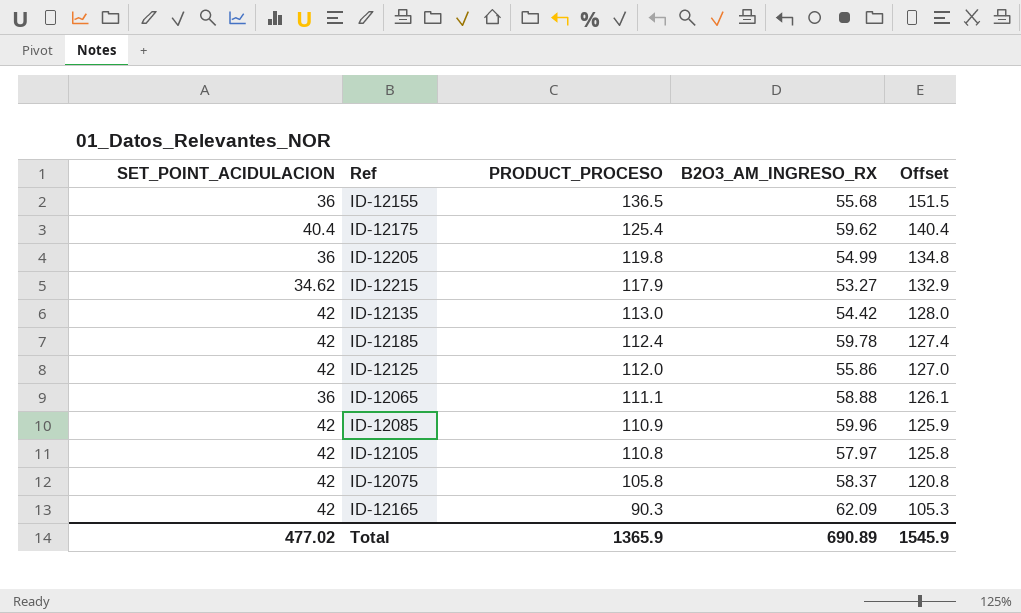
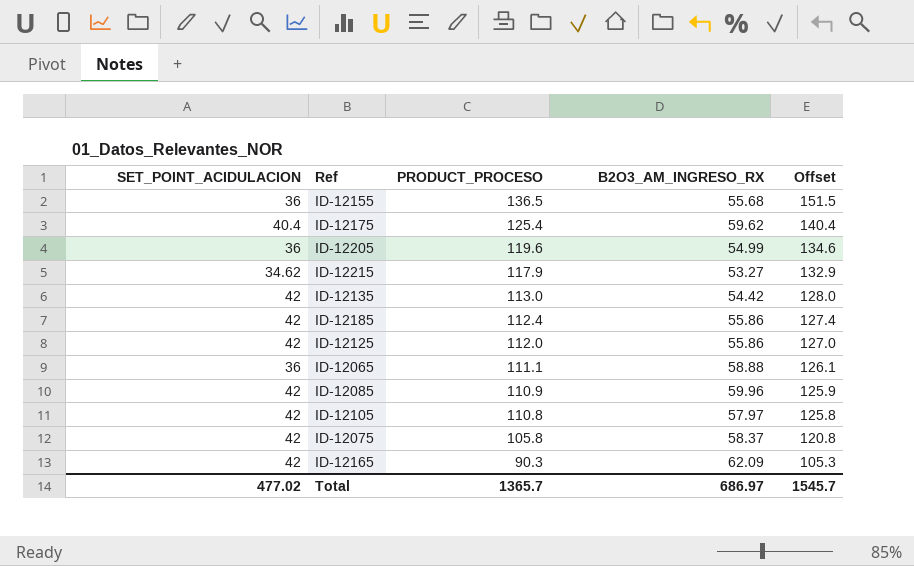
ID-12205 | PRODUCT_PROCESO: 119.8 -> 119.6
ID-12205 | Offset: 134.8 -> 134.6
ID-12185 | B2O3_AM_INGRESO_RX: 59.78 -> 55.86
Total | PRODUCT_PROCESO: 1365.9 -> 1365.7
Total | B2O3_AM_INGRESO_RX: 690.89 -> 686.97
Total | Offset: 1545.9 -> 1545.7

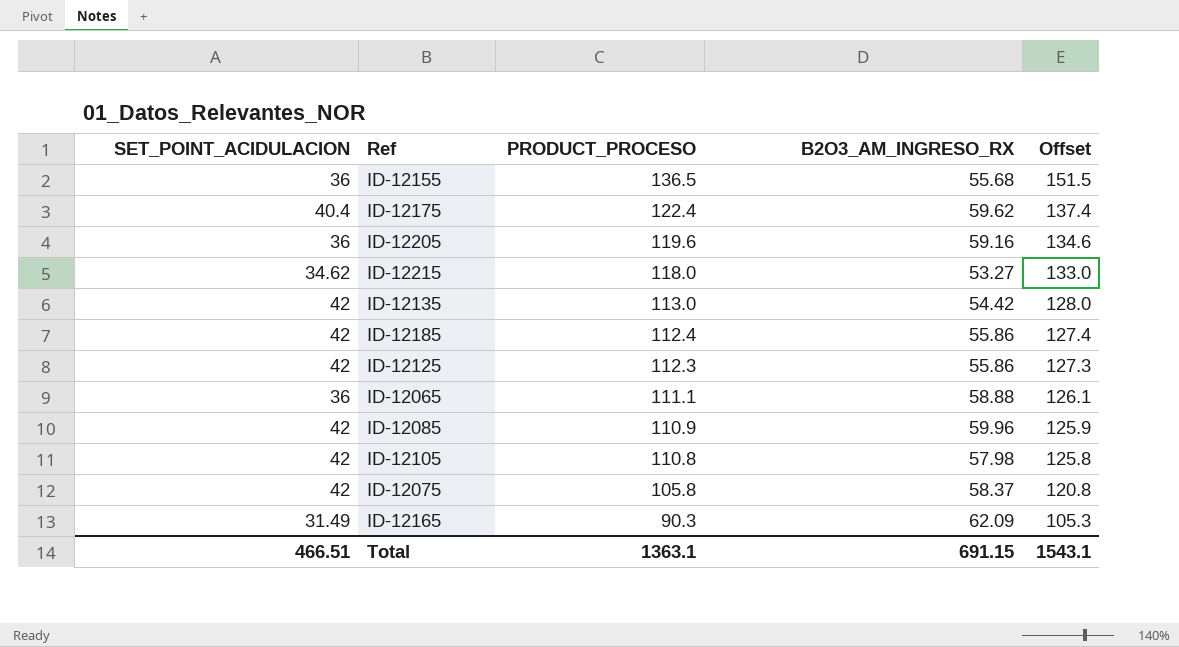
ID-12175 | PRODUCT_PROCESO: 125.4 -> 122.4
ID-12175 | Offset: 140.4 -> 137.4
ID-12205 | B2O3_AM_INGRESO_RX: 54.99 -> 59.16
ID-12215 | PRODUCT_PROCESO: 117.9 -> 118.0
ID-12215 | Offset: 132.9 -> 133.0
ID-12125 | PRODUCT_PROCESO: 112.0 -> 112.3
ID-12125 | Offset: 127.0 -> 127.3
ID-12105 | B2O3_AM_INGRESO_RX: 57.97 -> 57.98
ID-12165 | SET_POINT_ACIDULACION: 42 -> 31.49
Total | SET_POINT_ACIDULACION: 477.02 -> 466.51
Total | PRODUCT_PROCESO: 1365.7 -> 1363.1
Total | B2O3_AM_INGRESO_RX: 686.97 -> 691.15
Total | Offset: 1545.7 -> 1543.1

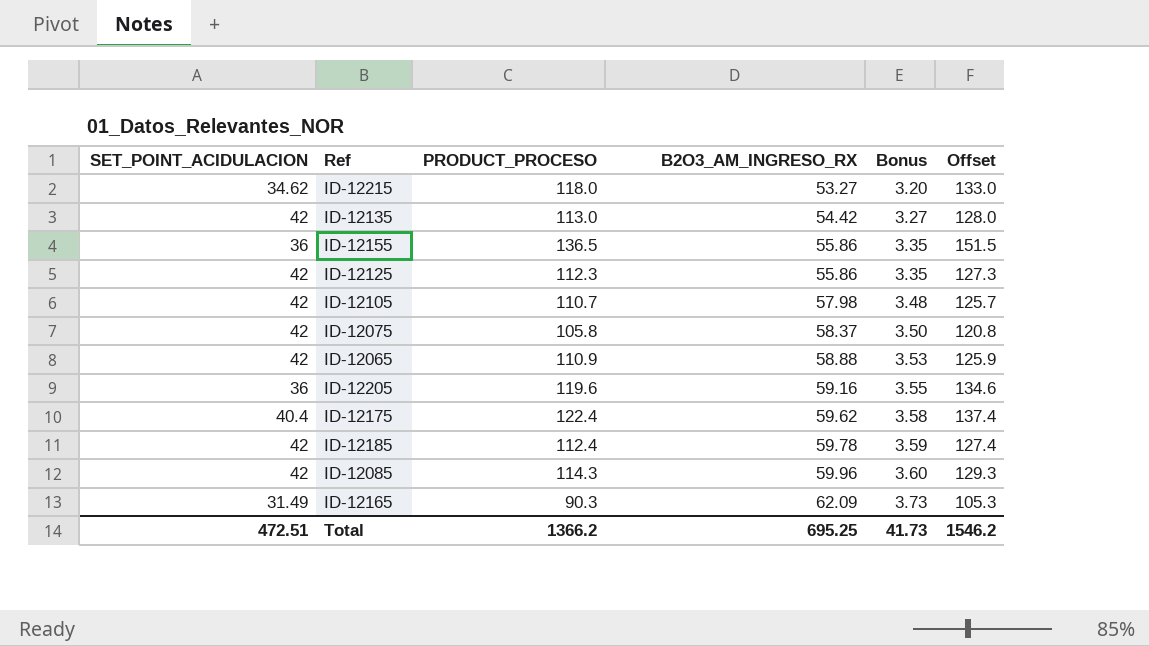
row order: PRODUCT_PROCESO descending -> B2O3_AM_INGRESO_RX ascending
column Bonus | formula: none -> [B2O3_AM_INGRESO_RX] * 0.06
ID-12155 | B2O3_AM_INGRESO_RX: 55.68 -> 55.86
ID-12105 | PRODUCT_PROCESO: 110.8 -> 110.7
ID-12105 | Offset: 125.8 -> 125.7
ID-12065 | SET_POINT_ACIDULACION: 36 -> 42
ID-12065 | PRODUCT_PROCESO: 111.1 -> 110.9
ID-12065 | Offset: 126.1 -> 125.9
ID-12185 | B2O3_AM_INGRESO_RX: 55.86 -> 59.78
ID-12085 | PRODUCT_PROCESO: 110.9 -> 114.3
ID-12085 | Offset: 125.9 -> 129.3
Total | SET_POINT_ACIDULACION: 466.51 -> 472.51
Total | PRODUCT_PROCESO: 1363.1 -> 1366.2
Total | B2O3_AM_INGRESO_RX: 691.15 -> 695.25
Total | Offset: 1543.1 -> 1546.2

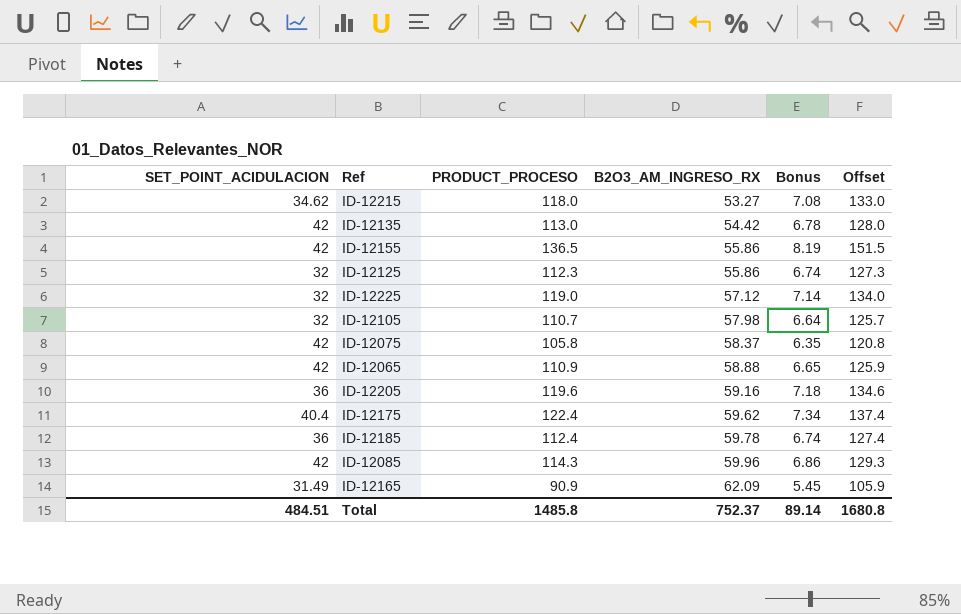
column Bonus | formula: [B2O3_AM_INGRESO_RX] * 0.06 -> [PRODUCT_PROCESO] * 0.06
ID-12155 | SET_POINT_ACIDULACION: 36 -> 42
ID-12125 | SET_POINT_ACIDULACION: 42 -> 32
row ID-12225: none -> 32 | 119.0 | 57.12 | 7.14 | 134.0
ID-12105 | SET_POINT_ACIDULACION: 42 -> 32
ID-12185 | SET_POINT_ACIDULACION: 42 -> 36
ID-12165 | PRODUCT_PROCESO: 90.3 -> 90.9
ID-12165 | Offset: 105.3 -> 105.9
Total | SET_POINT_ACIDULACION: 472.51 -> 484.51
Total | PRODUCT_PROCESO: 1366.2 -> 1485.8
Total | B2O3_AM_INGRESO_RX: 695.25 -> 752.37
Total | Bonus: 41.73 -> 89.14
Total | Offset: 1546.2 -> 1680.8

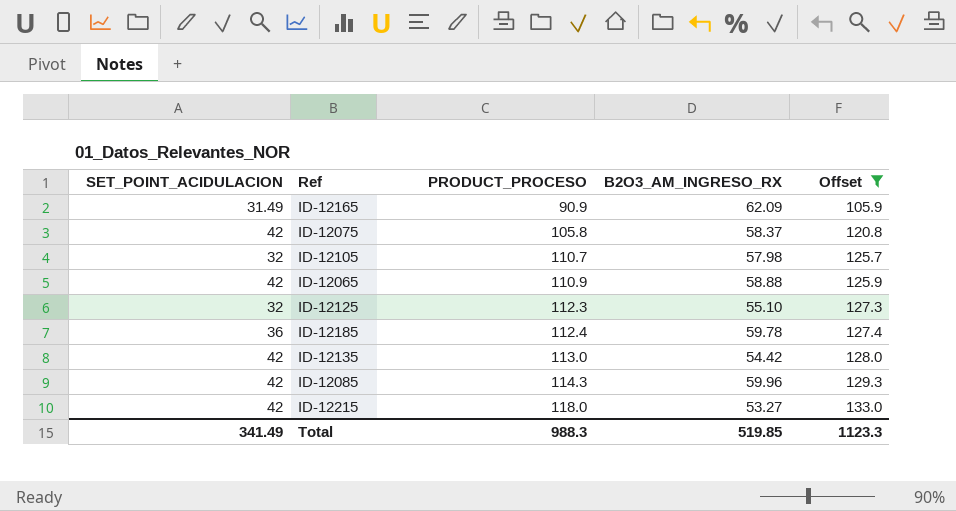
filter: none -> Offset <= 133.0
row order: B2O3_AM_INGRESO_RX ascending -> PRODUCT_PROCESO ascending
column Bonus | formula: [PRODUCT_PROCESO] * 0.06 -> none
ID-12125 | B2O3_AM_INGRESO_RX: 55.86 -> 55.10
ID-12215 | SET_POINT_ACIDULACION: 34.62 -> 42
Total | SET_POINT_ACIDULACION: 484.51 -> 341.49
Total | PRODUCT_PROCESO: 1485.8 -> 988.3
Total | B2O3_AM_INGRESO_RX: 752.37 -> 519.85
Total | Offset: 1680.8 -> 1123.3

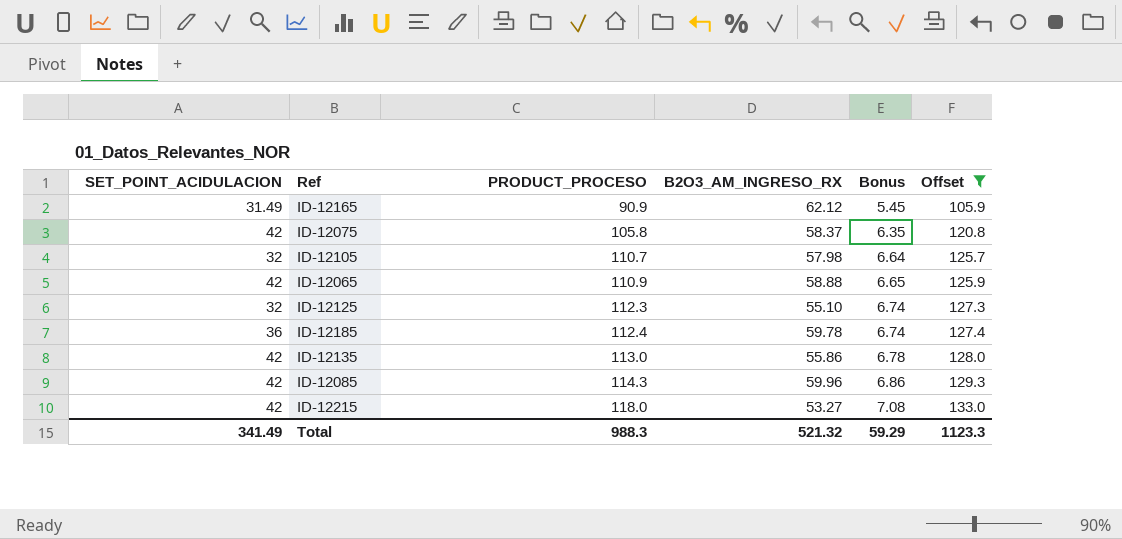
column Bonus | formula: none -> [PRODUCT_PROCESO] * 0.06
ID-12165 | B2O3_AM_INGRESO_RX: 62.09 -> 62.12
ID-12135 | B2O3_AM_INGRESO_RX: 54.42 -> 55.86
Total | B2O3_AM_INGRESO_RX: 519.85 -> 521.32

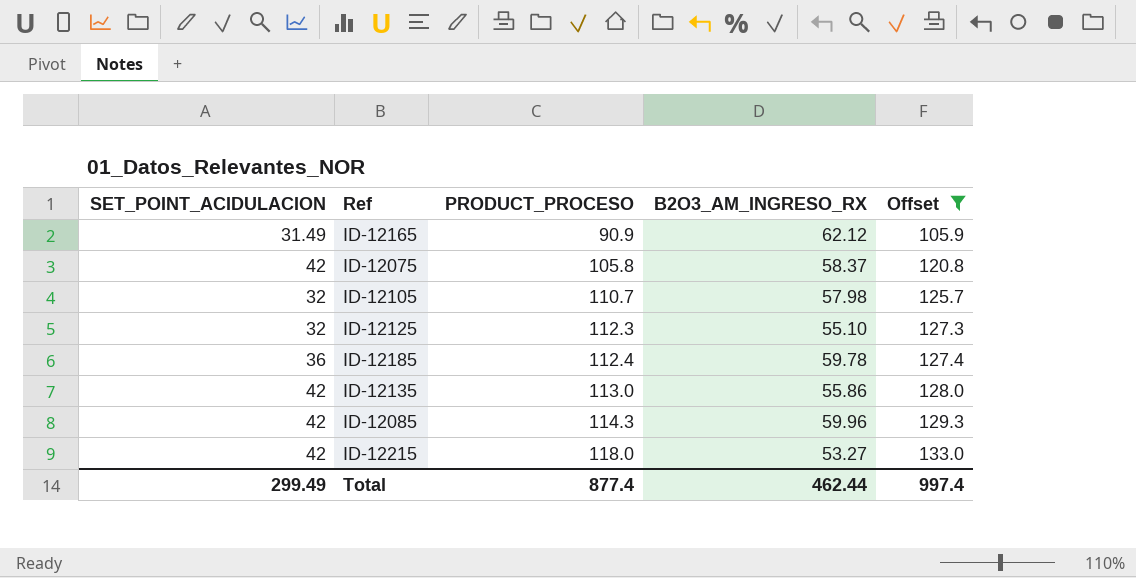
column Bonus | formula: [PRODUCT_PROCESO] * 0.06 -> none
row ID-12065: 42 | 110.9 | 58.88 | 6.65 | 125.9 -> none
Total | SET_POINT_ACIDULACION: 341.49 -> 299.49
Total | PRODUCT_PROCESO: 988.3 -> 877.4
Total | B2O3_AM_INGRESO_RX: 521.32 -> 462.44
Total | Offset: 1123.3 -> 997.4

